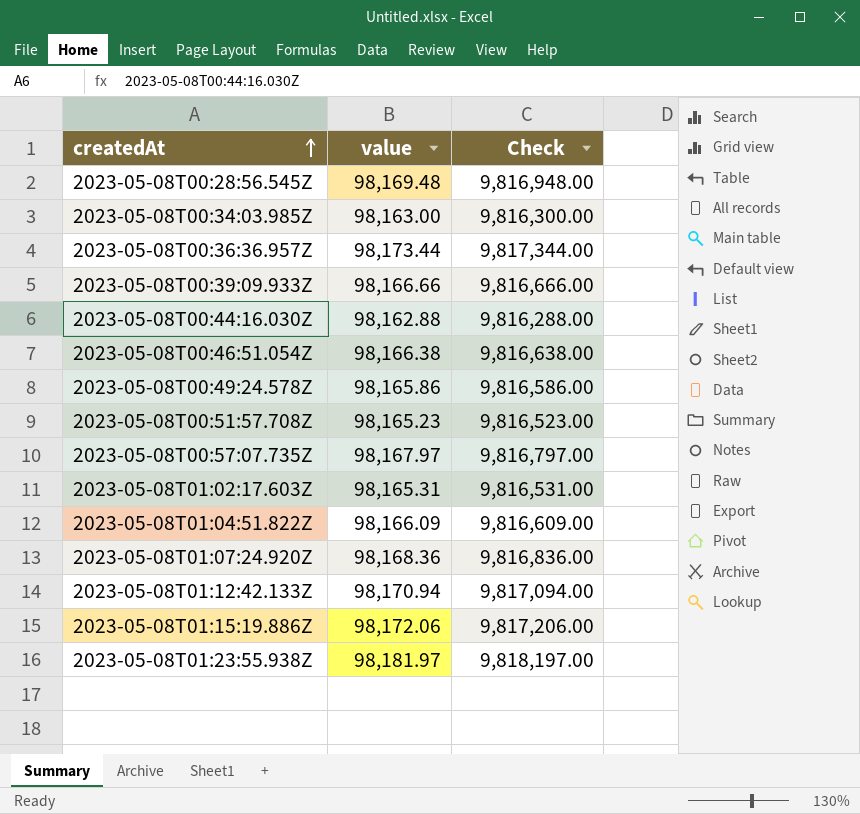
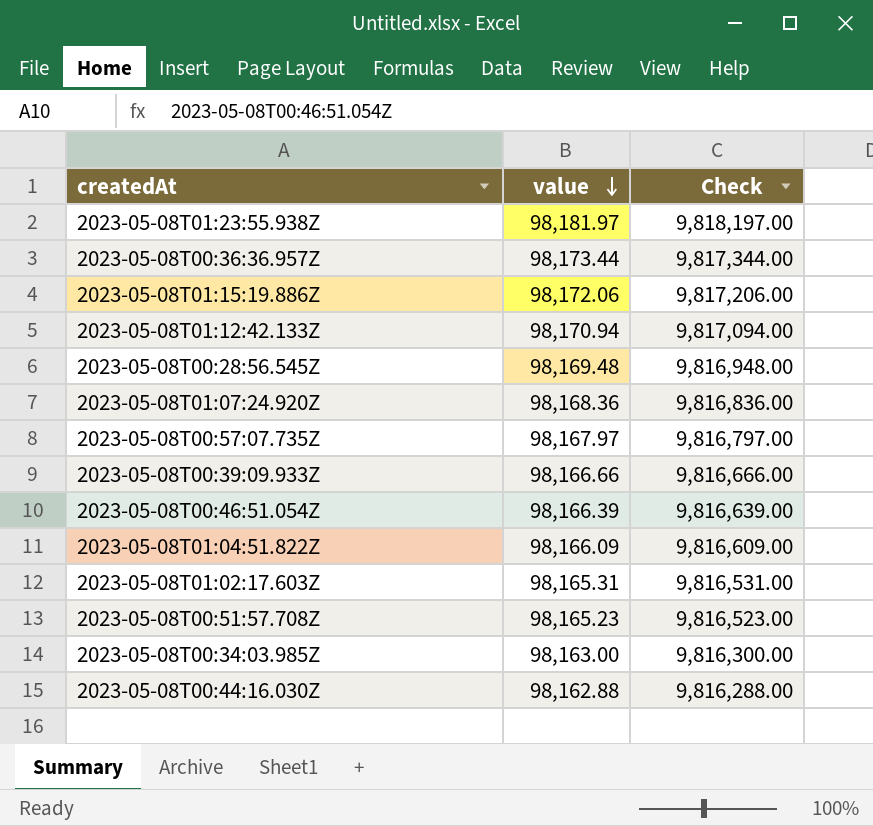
row order: createdAt ascending -> value descending
row 2023-05-08T00:49:24.578Z: 98,165.86 | 9,816,586.00 -> none
2023-05-08T00:46:51.054Z | value: 98,166.38 -> 98,166.39
2023-05-08T00:46:51.054Z | Check: 9,816,638.00 -> 9,816,639.00

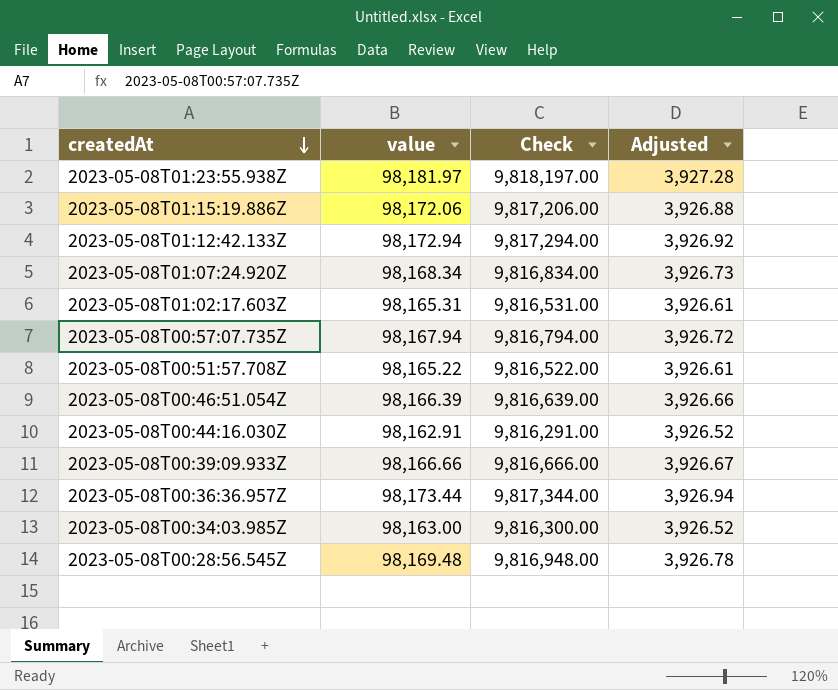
row order: value descending -> createdAt descending
column Adjusted | formula: none -> [value] * 0.04
row 2023-05-08T01:04:51.822Z: 98,166.09 | 9,816,609.00 -> none
2023-05-08T01:12:42.133Z | value: 98,170.94 -> 98,172.94
2023-05-08T01:12:42.133Z | Check: 9,817,094.00 -> 9,817,294.00
2023-05-08T01:07:24.920Z | value: 98,168.36 -> 98,168.34
2023-05-08T01:07:24.920Z | Check: 9,816,836.00 -> 9,816,834.00
2023-05-08T00:57:07.735Z | value: 98,167.97 -> 98,167.94
2023-05-08T00:57:07.735Z | Check: 9,816,797.00 -> 9,816,794.00
2023-05-08T00:51:57.708Z | value: 98,165.23 -> 98,165.22
2023-05-08T00:51:57.708Z | Check: 9,816,523.00 -> 9,816,522.00
2023-05-08T00:44:16.030Z | value: 98,162.88 -> 98,162.91
2023-05-08T00:44:16.030Z | Check: 9,816,288.00 -> 9,816,291.00

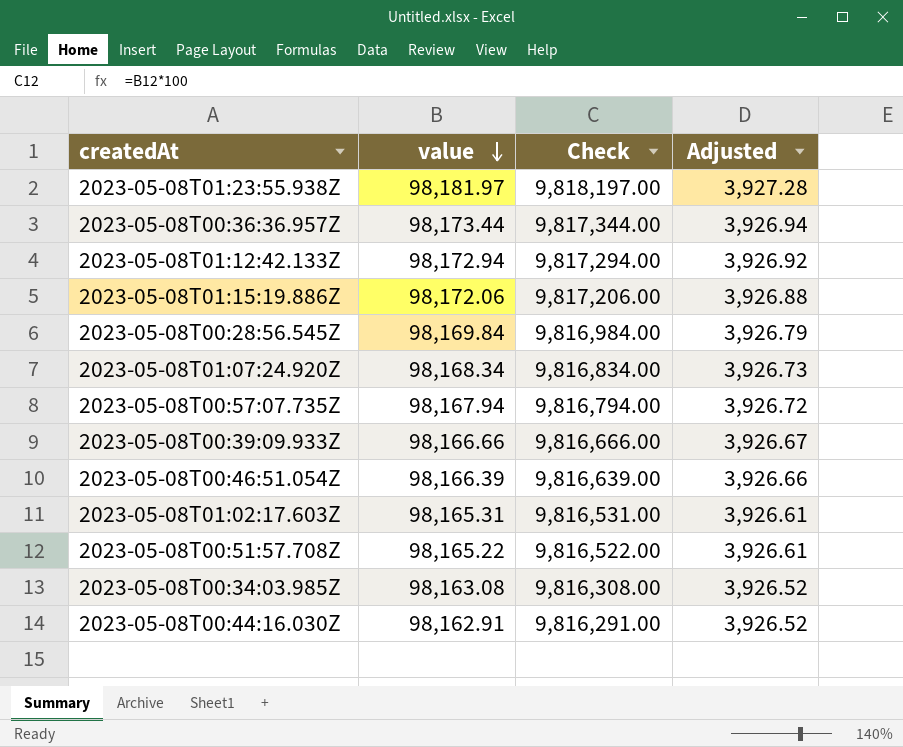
row order: createdAt descending -> value descending
2023-05-08T00:28:56.545Z | value: 98,169.48 -> 98,169.84
2023-05-08T00:28:56.545Z | Check: 9,816,948.00 -> 9,816,984.00
2023-05-08T00:28:56.545Z | Adjusted: 3,926.78 -> 3,926.79
2023-05-08T00:34:03.985Z | value: 98,163.00 -> 98,163.08
2023-05-08T00:34:03.985Z | Check: 9,816,300.00 -> 9,816,308.00

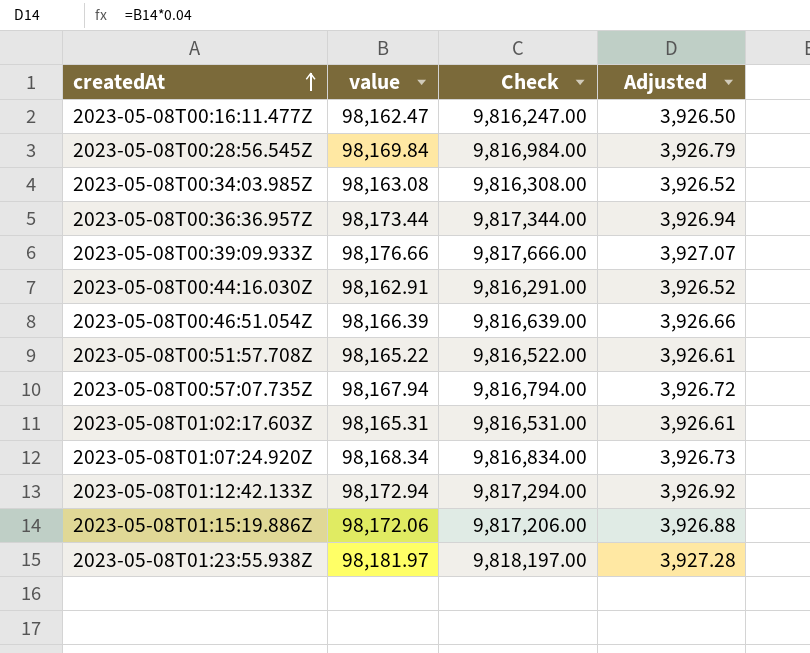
row order: value descending -> createdAt ascending
row 2023-05-08T00:16:11.477Z: none -> 98,162.47 | 9,816,247.00 | 3,926.50
2023-05-08T00:39:09.933Z | value: 98,166.66 -> 98,176.66
2023-05-08T00:39:09.933Z | Check: 9,816,666.00 -> 9,817,666.00
2023-05-08T00:39:09.933Z | Adjusted: 3,926.67 -> 3,927.07

